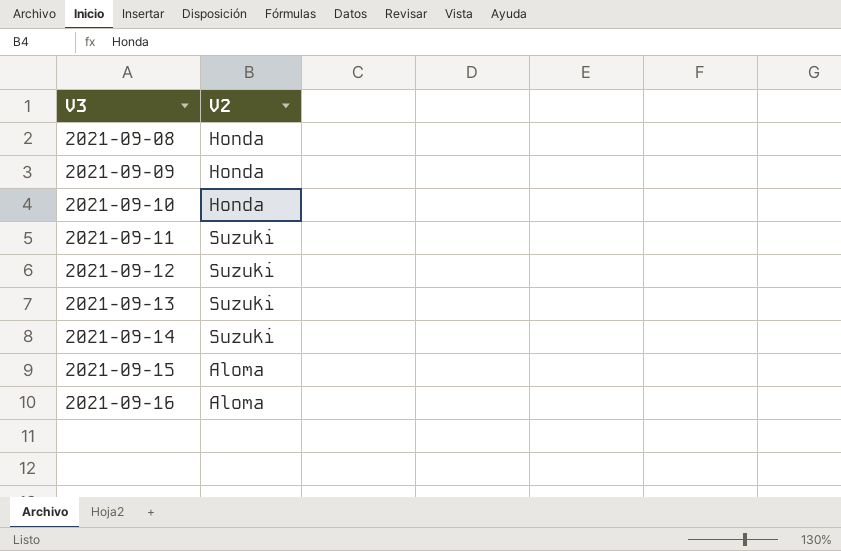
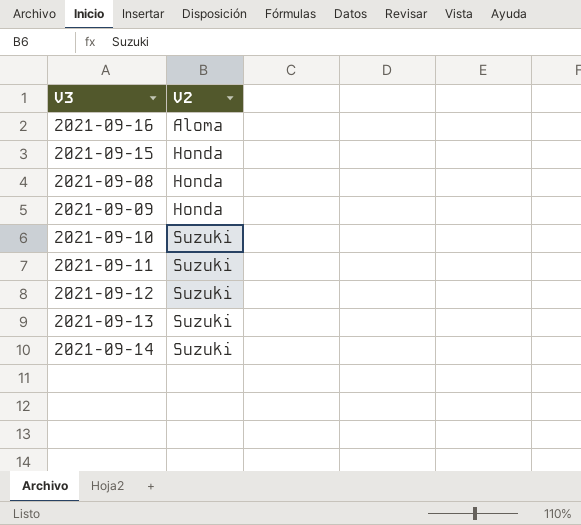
row order: V3 ascending -> V2 ascending
2021-09-15 | V2: Aloma -> Honda
2021-09-10 | V2: Honda -> Suzuki

